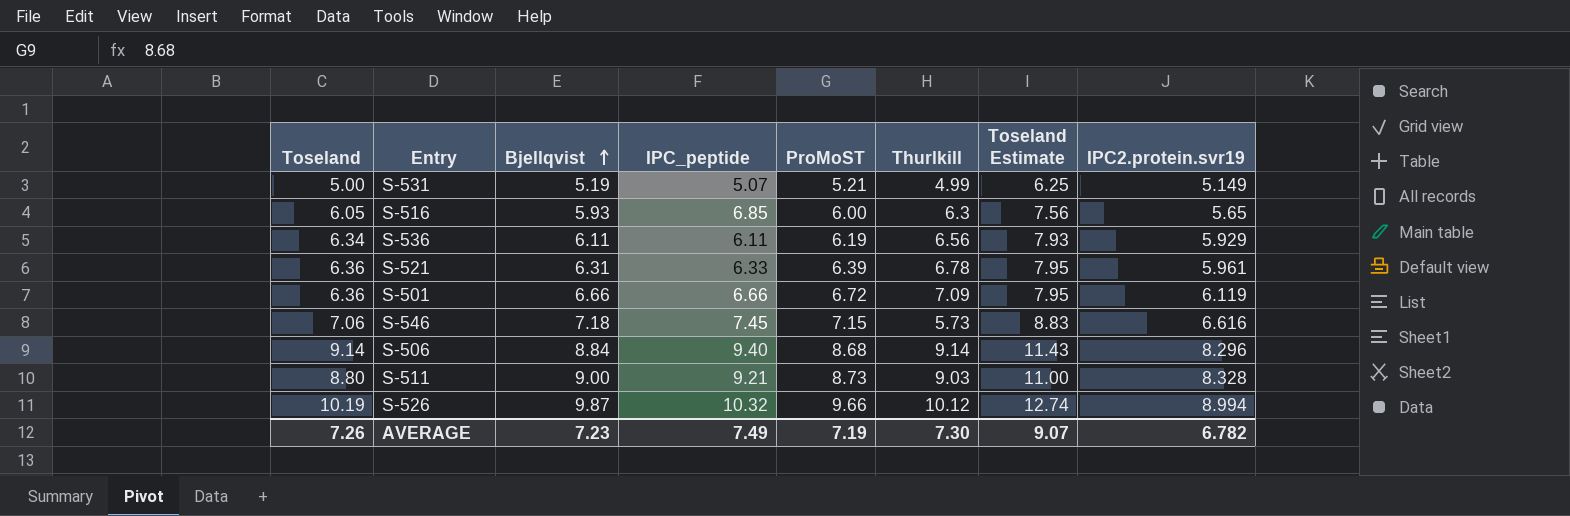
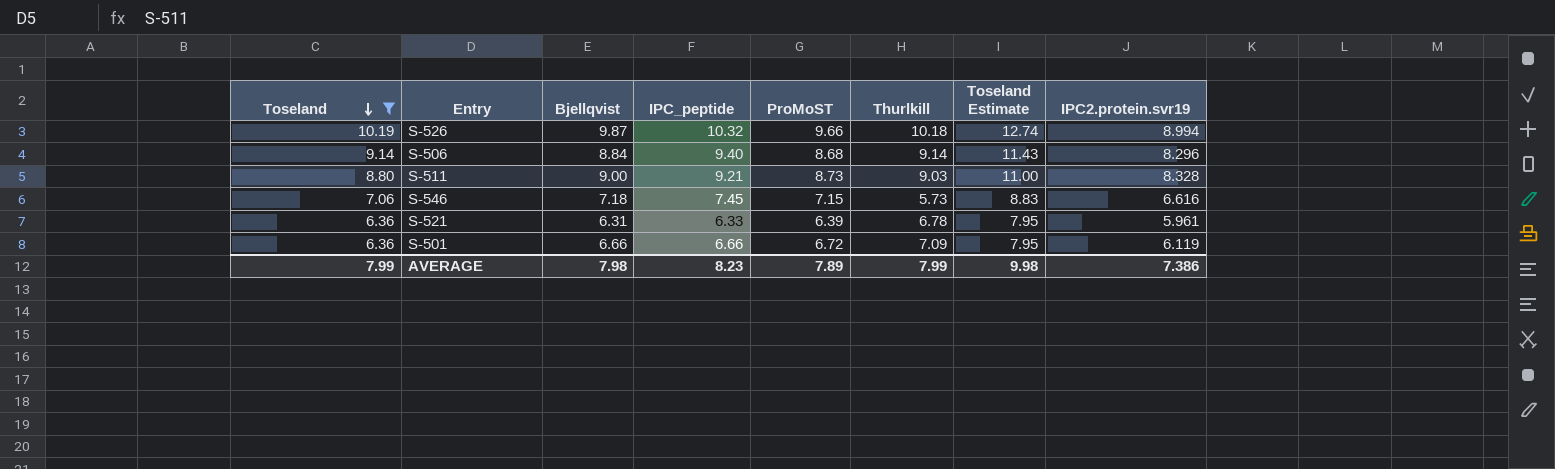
filter: none -> Toseland >= 6.36
row order: Bjellqvist ascending -> Toseland descending
S-526 | Thurlkill: 10.12 -> 10.18
AVERAGE | Toseland: 7.26 -> 7.99
AVERAGE | Bjellqvist: 7.23 -> 7.98
AVERAGE | IPC_peptide: 7.49 -> 8.23
AVERAGE | ProMoST: 7.19 -> 7.89
AVERAGE | Thurlkill: 7.30 -> 7.99
AVERAGE | Toseland Estimate: 9.07 -> 9.98
AVERAGE | IPC2.protein.svr19: 6.782 -> 7.386

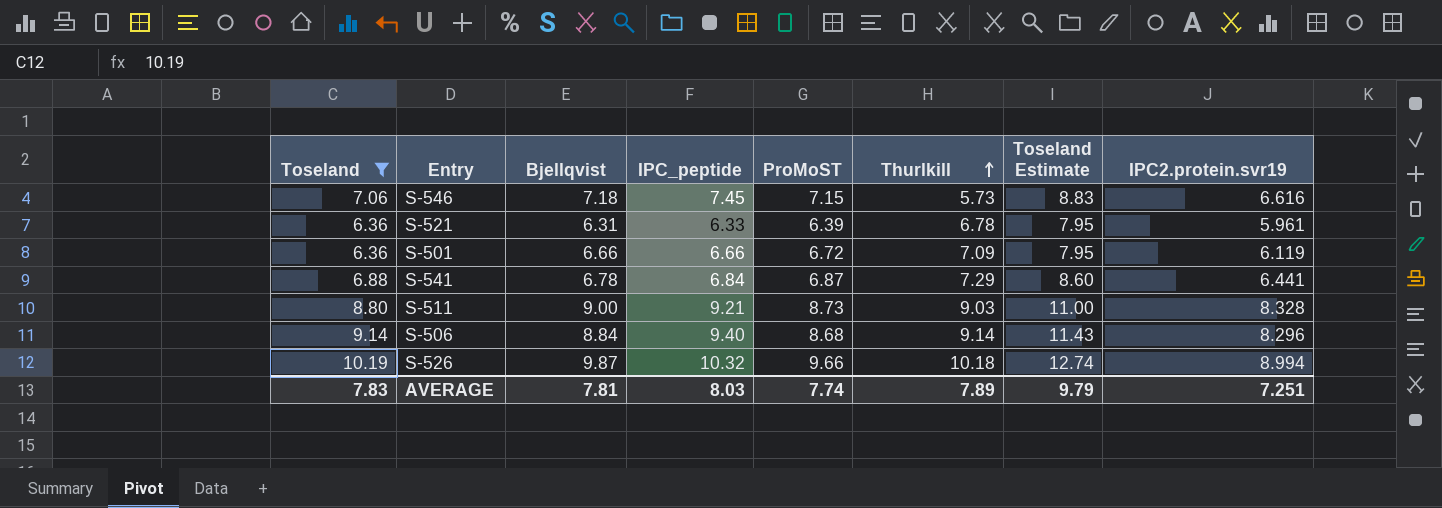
row order: Toseland descending -> Thurlkill ascending
row S-541: none -> 6.88 | 6.78 | 6.84 | 6.87 | 7.29 | 8.60 | 6.441
AVERAGE | Toseland: 7.99 -> 7.83
AVERAGE | Bjellqvist: 7.98 -> 7.81
AVERAGE | IPC_peptide: 8.23 -> 8.03
AVERAGE | ProMoST: 7.89 -> 7.74
AVERAGE | Thurlkill: 7.99 -> 7.89
AVERAGE | Toseland Estimate: 9.98 -> 9.79
AVERAGE | IPC2.protein.svr19: 7.386 -> 7.251

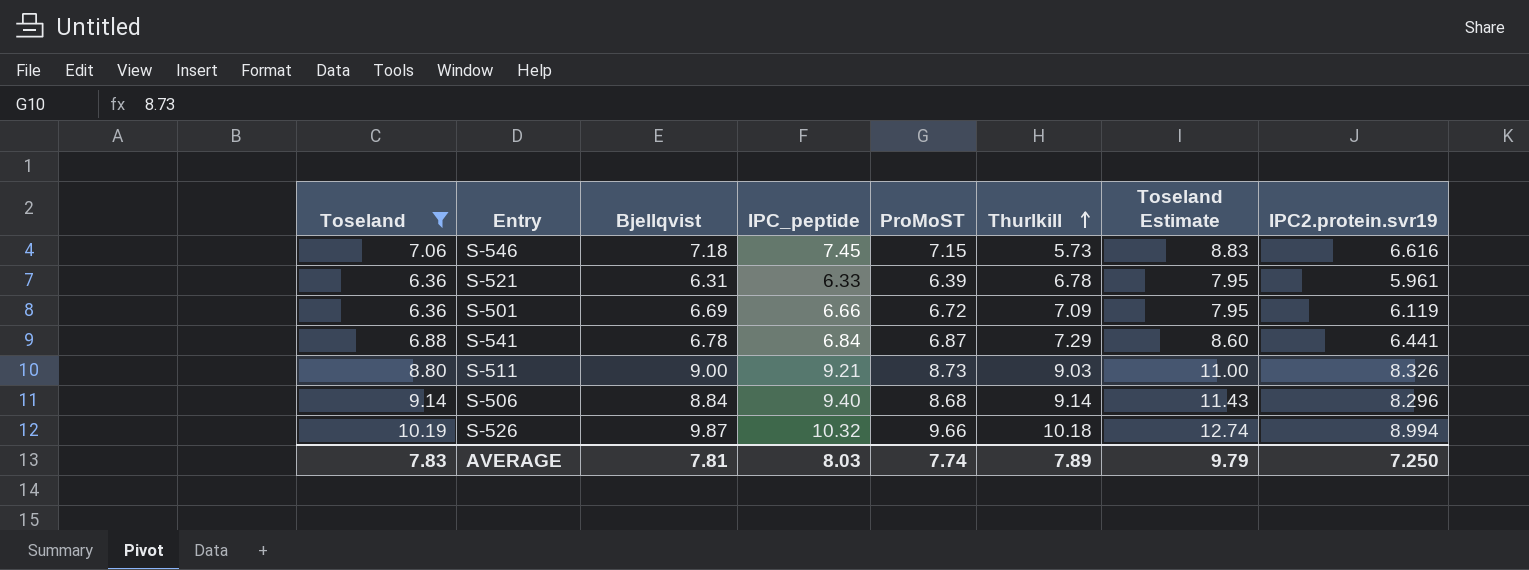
S-501 | Bjellqvist: 6.66 -> 6.69
S-511 | IPC2.protein.svr19: 8.328 -> 8.326
AVERAGE | IPC2.protein.svr19: 7.251 -> 7.250

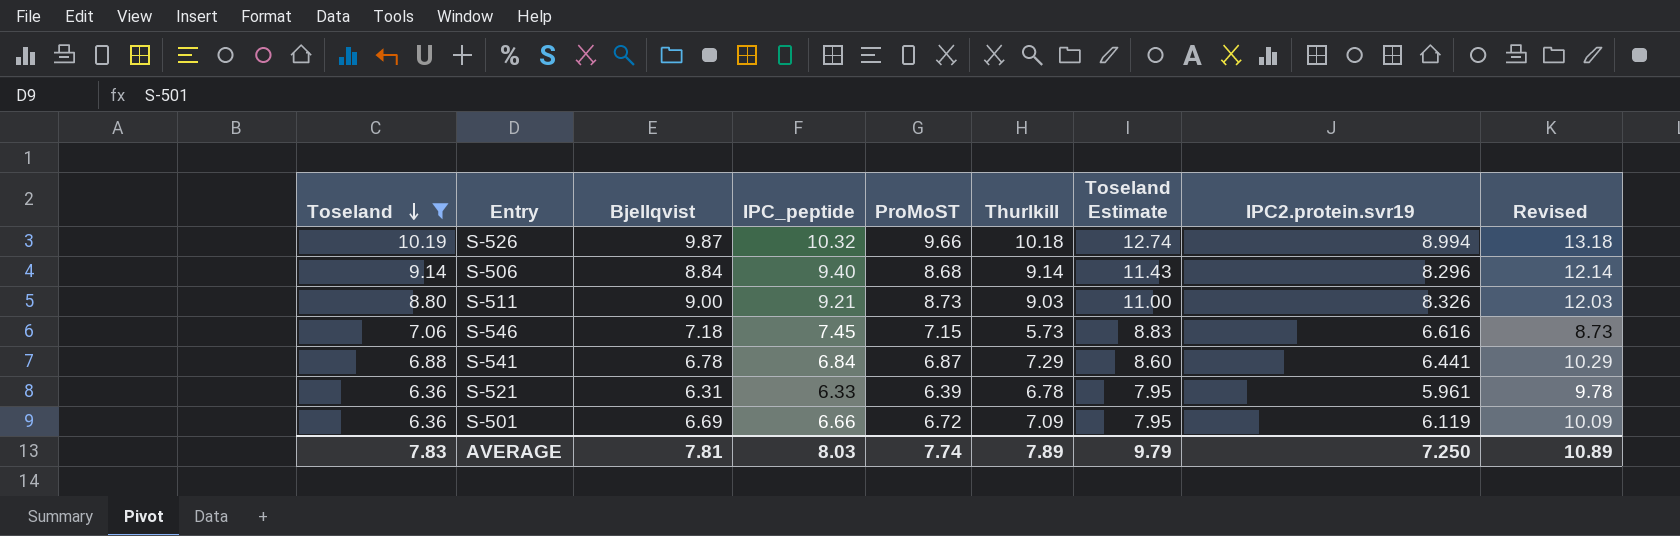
row order: Thurlkill ascending -> Toseland descending
column Revised | formula: none -> [Thurlkill] + 3

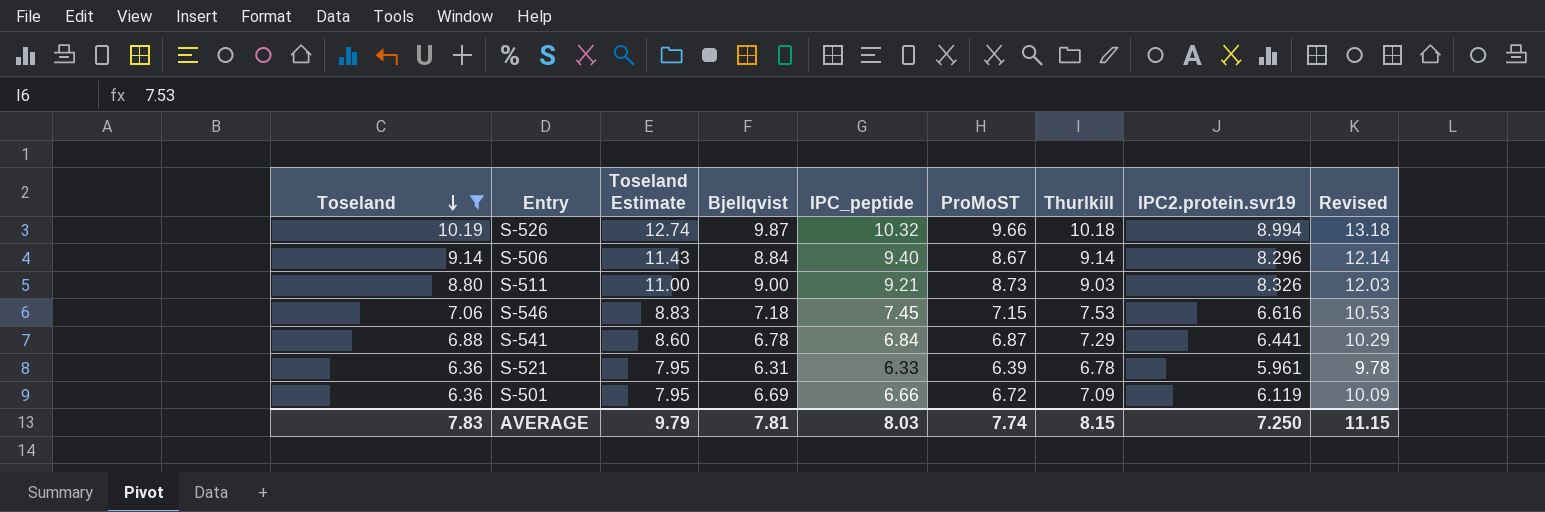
column Toseland Estimate | position: 7 -> 3
S-506 | ProMoST: 8.68 -> 8.67
S-546 | Thurlkill: 5.73 -> 7.53
S-546 | Revised: 8.73 -> 10.53
AVERAGE | Thurlkill: 7.89 -> 8.15
AVERAGE | Revised: 10.89 -> 11.15

